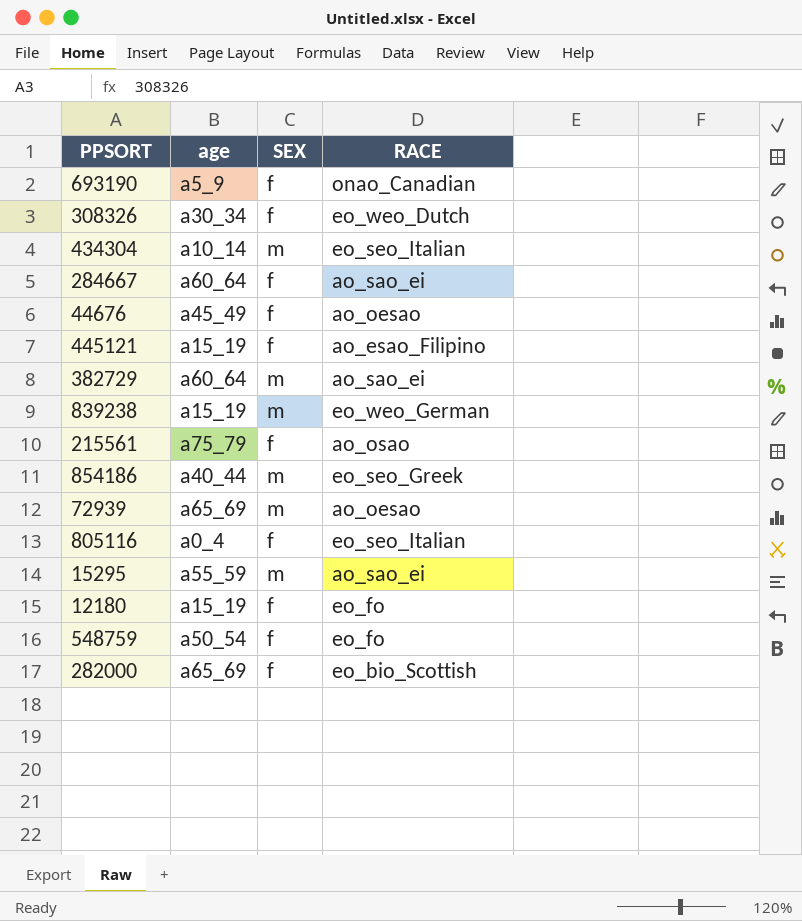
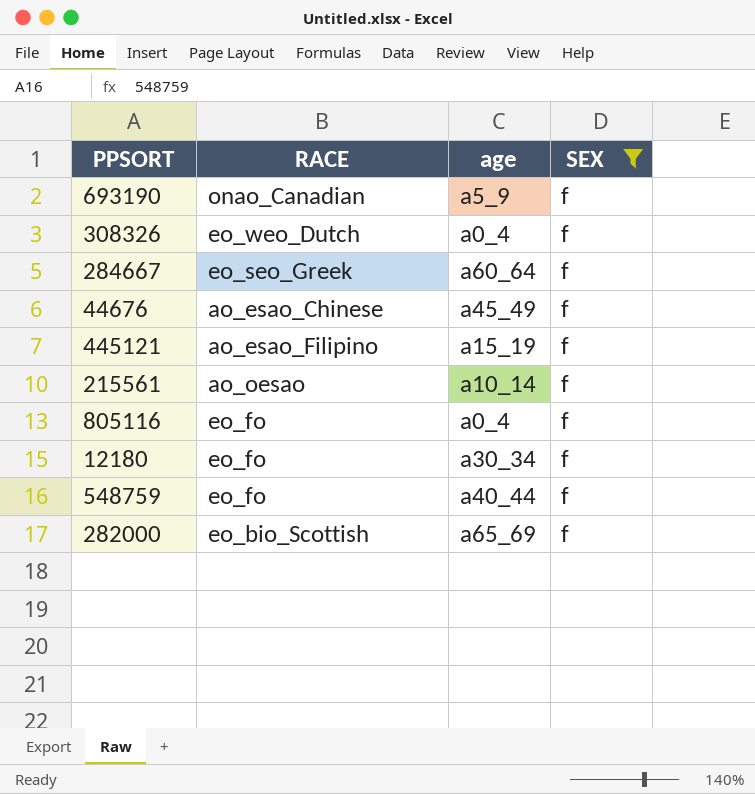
filter: none -> SEX = f
column RACE | position: 4 -> 2
308326 | age: a30_34 -> a0_4
284667 | RACE: ao_sao_ei -> eo_seo_Greek
44676 | RACE: ao_oesao -> ao_esao_Chinese
215561 | RACE: ao_osao -> ao_oesao
215561 | age: a75_79 -> a10_14
805116 | RACE: eo_seo_Italian -> eo_fo
12180 | age: a15_19 -> a30_34
548759 | age: a50_54 -> a40_44

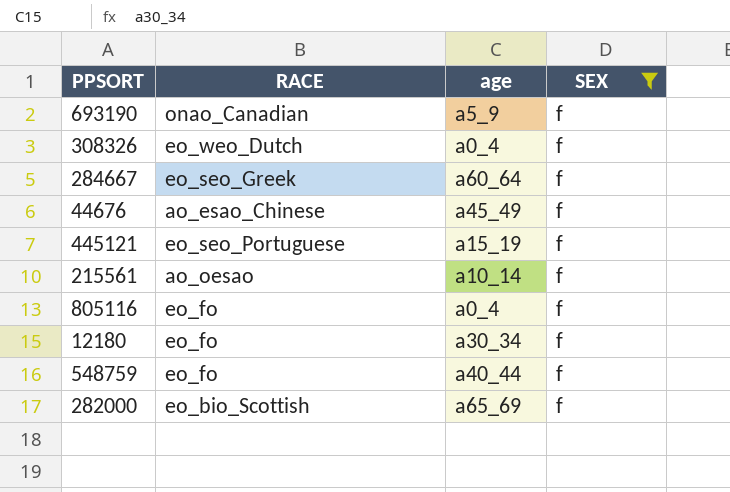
445121 | RACE: ao_esao_Filipino -> eo_seo_Portuguese

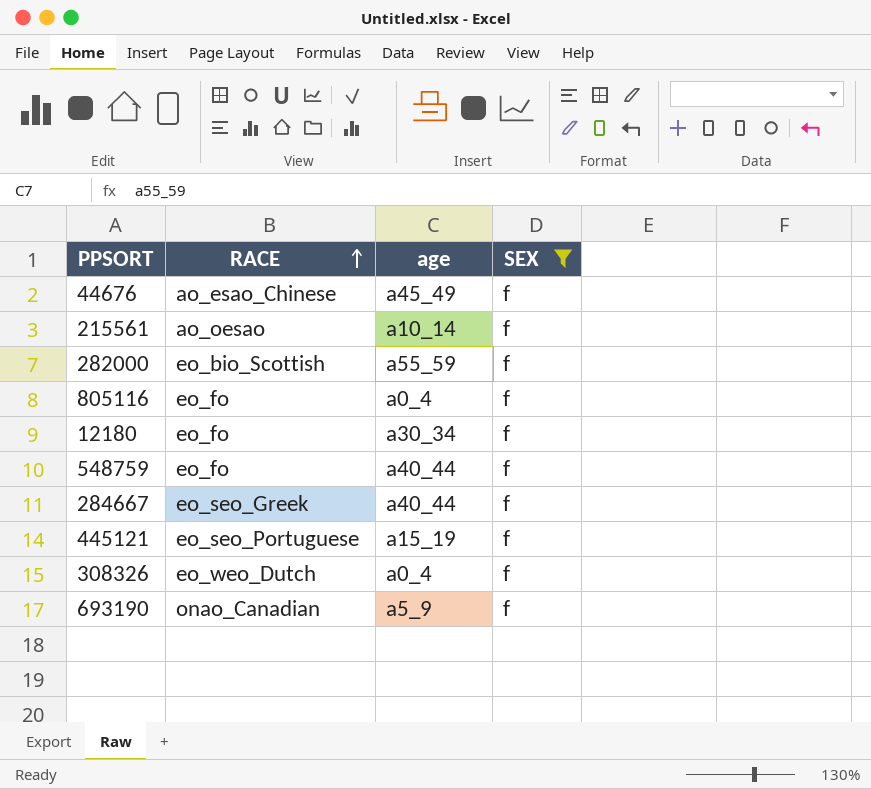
row order: none -> RACE ascending
282000 | age: a65_69 -> a55_59
284667 | age: a60_64 -> a40_44

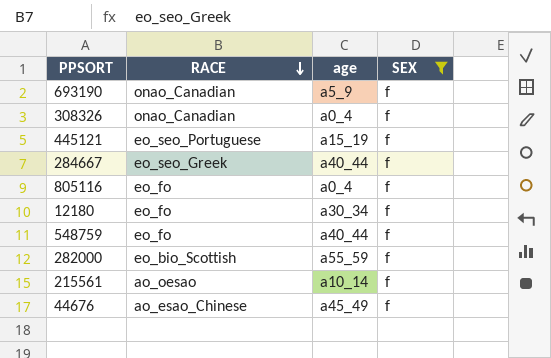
row order: RACE ascending -> RACE descending
308326 | RACE: eo_weo_Dutch -> onao_Canadian

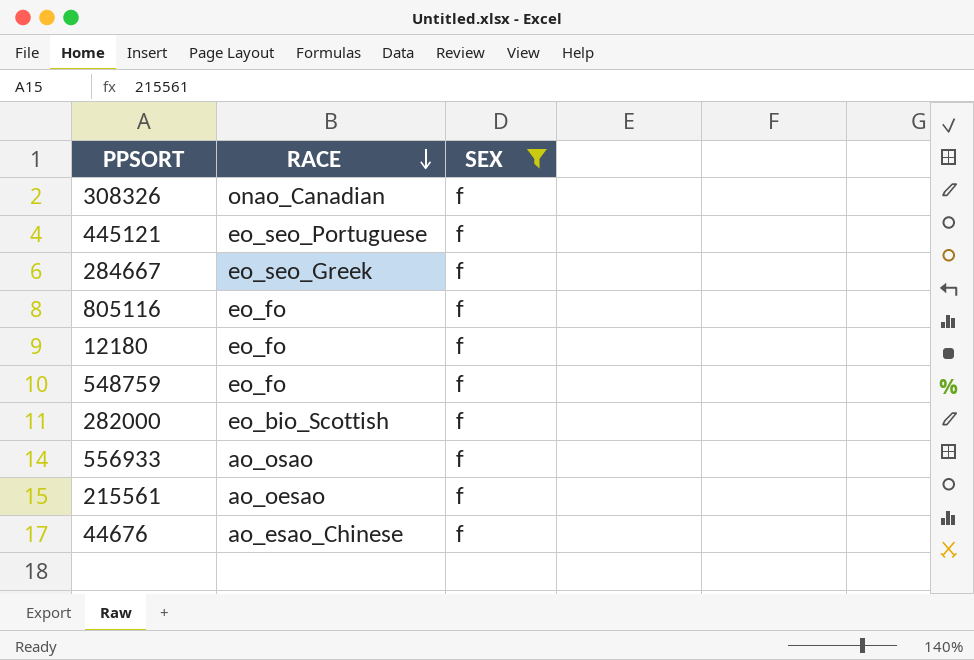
column age | position: 3 -> none
row 693190: onao_Canadian | a5_9 | f -> none
row 556933: none -> ao_osao | f

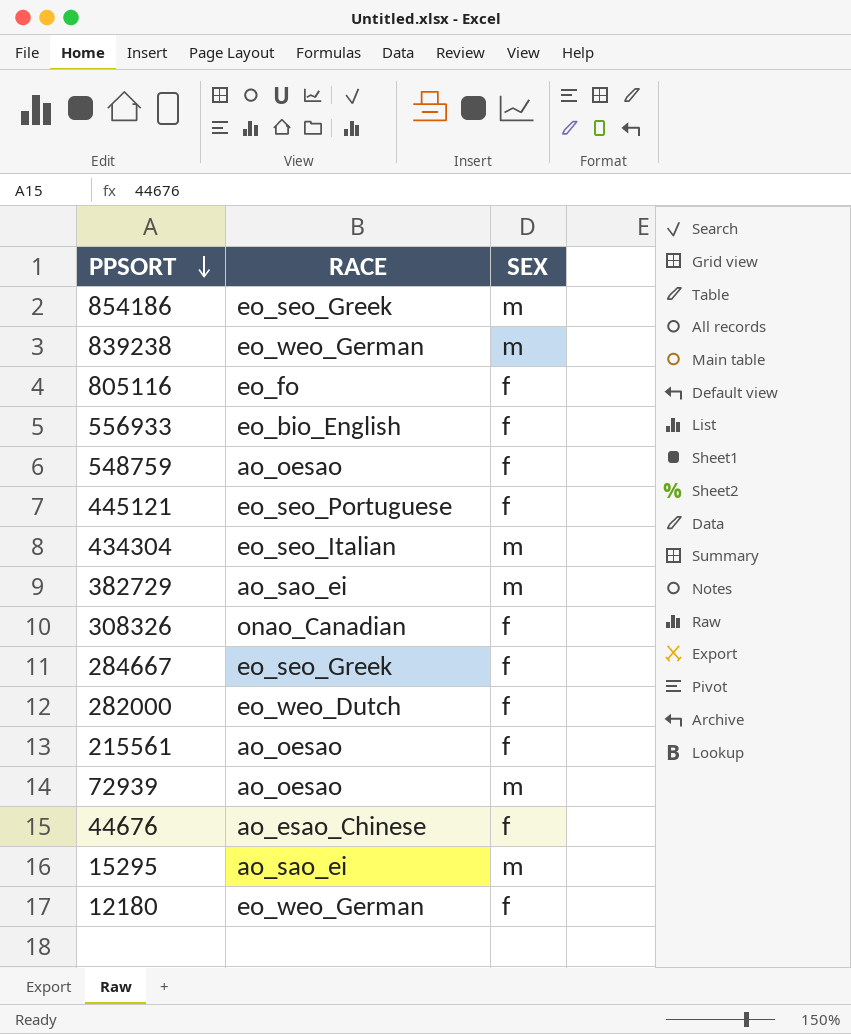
filter: SEX = f -> none
row order: RACE descending -> PPSORT descending
556933 | RACE: ao_osao -> eo_bio_English
548759 | RACE: eo_fo -> ao_oesao
282000 | RACE: eo_bio_Scottish -> eo_weo_Dutch
12180 | RACE: eo_fo -> eo_weo_German

